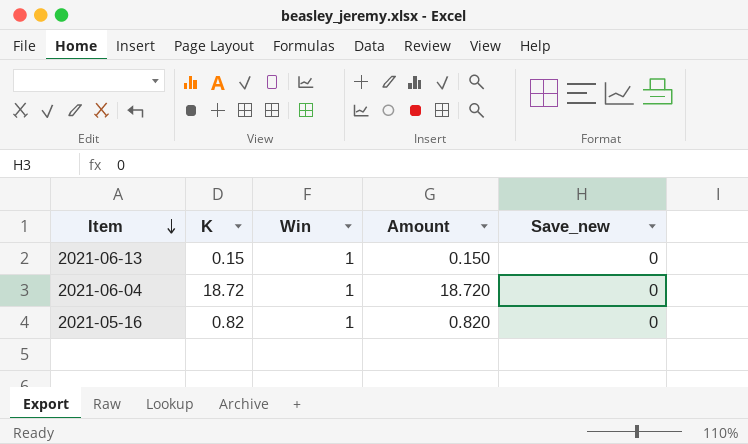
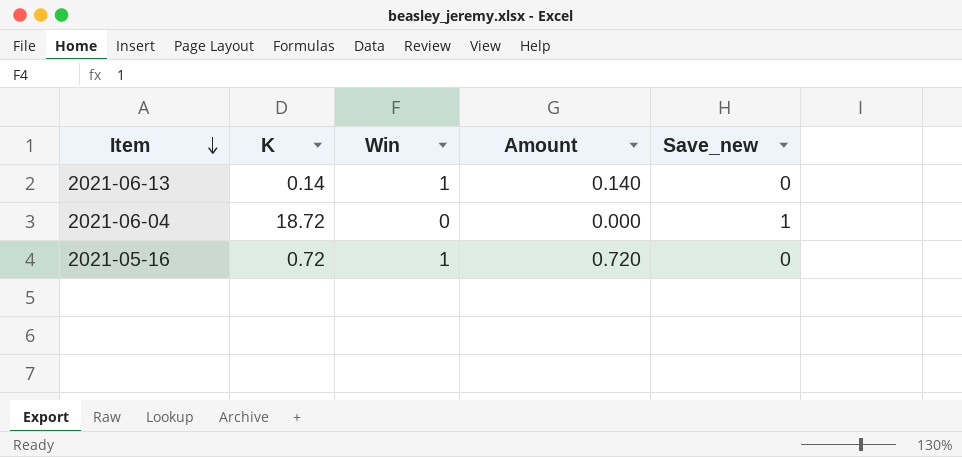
2021-06-13 | K: 0.15 -> 0.14
2021-06-13 | Amount: 0.150 -> 0.140
2021-06-04 | Win: 1 -> 0
2021-06-04 | Amount: 18.720 -> 0.000
2021-06-04 | Save_new: 0 -> 1
2021-05-16 | K: 0.82 -> 0.72
2021-05-16 | Amount: 0.820 -> 0.720

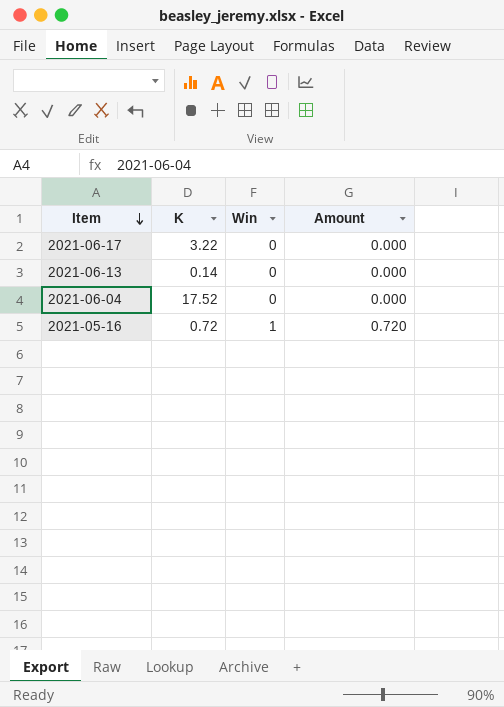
column Save_new | position: 5 -> none
row 2021-06-17: none -> 3.22 | 0 | 0.000
2021-06-13 | Win: 1 -> 0
2021-06-13 | Amount: 0.140 -> 0.000
2021-06-04 | K: 18.72 -> 17.52

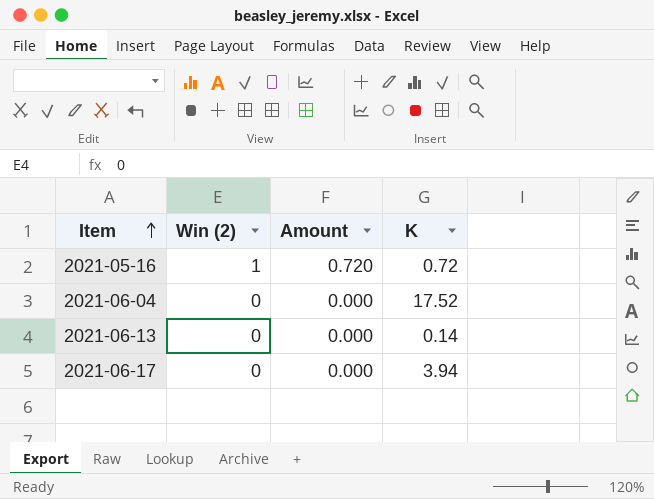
row order: Item descending -> Item ascending
column name: Win -> Win (2)
column K | position: 2 -> 4
2021-06-17 | K: 3.22 -> 3.94

